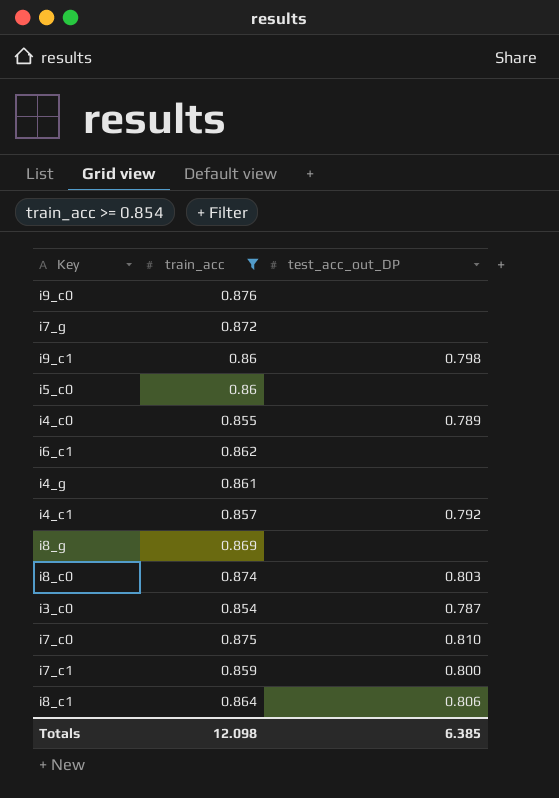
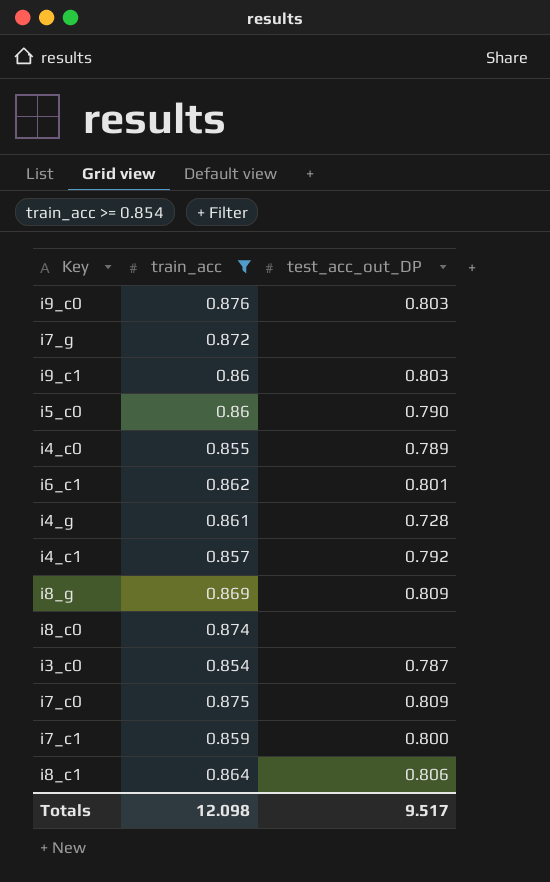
i9_c0 | test_acc_out_DP: none -> 0.803
i9_c1 | test_acc_out_DP: 0.798 -> 0.803
i5_c0 | test_acc_out_DP: none -> 0.790
i6_c1 | test_acc_out_DP: none -> 0.801
i4_g | test_acc_out_DP: none -> 0.728
i8_g | test_acc_out_DP: none -> 0.809
i8_c0 | test_acc_out_DP: 0.803 -> none
i7_c0 | test_acc_out_DP: 0.810 -> 0.809
Totals | test_acc_out_DP: 6.385 -> 9.517

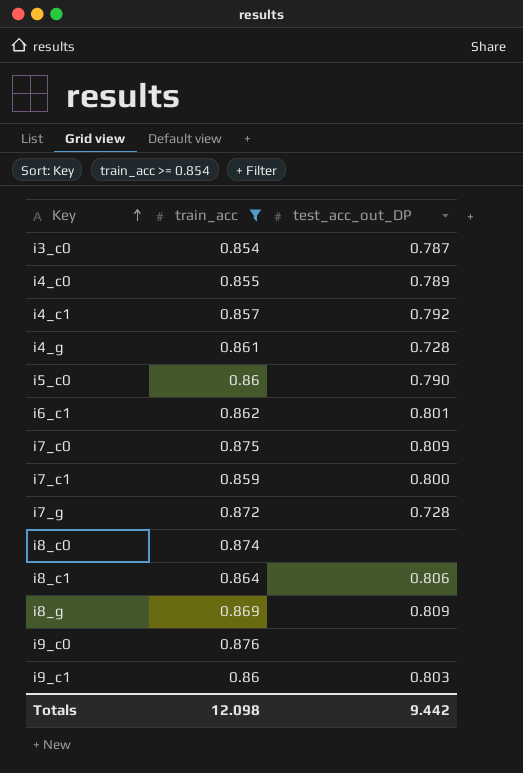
row order: none -> Key ascending
i7_g | test_acc_out_DP: none -> 0.728
i9_c0 | test_acc_out_DP: 0.803 -> none
Totals | test_acc_out_DP: 9.517 -> 9.442

